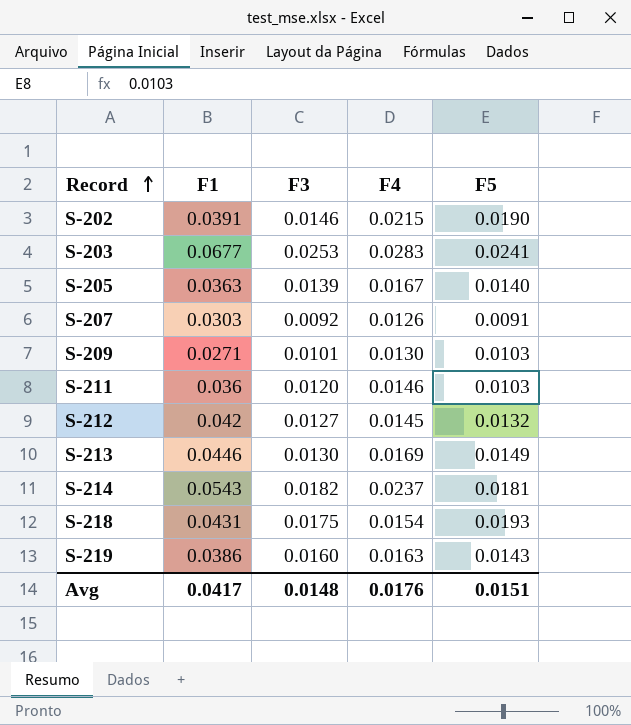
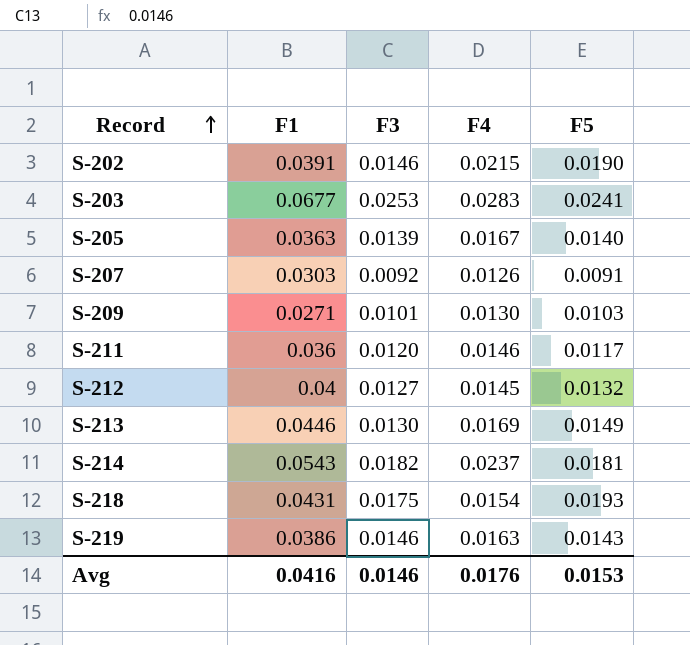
S-211 | F5: 0.0103 -> 0.0117
S-212 | F1: 0.042 -> 0.04
S-219 | F3: 0.0160 -> 0.0146
Avg | F1: 0.0417 -> 0.0416
Avg | F3: 0.0148 -> 0.0146
Avg | F5: 0.0151 -> 0.0153

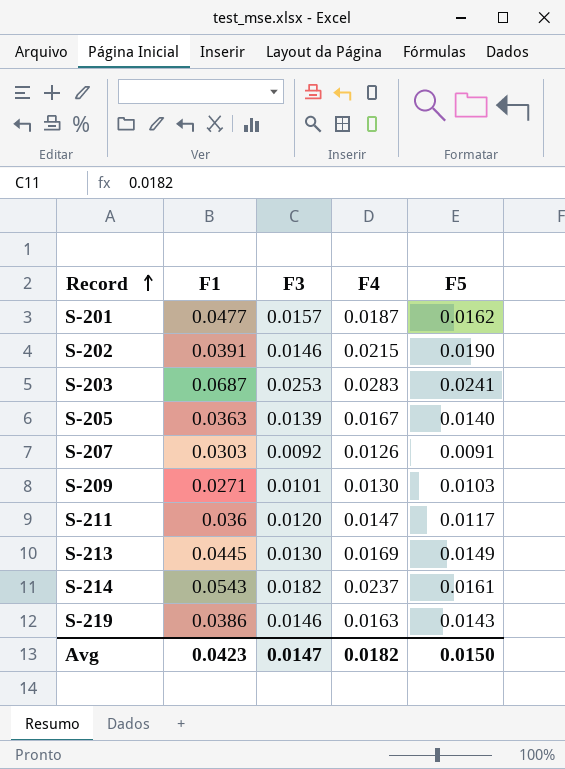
row S-212: 0.04 | 0.0127 | 0.0145 | 0.0132 -> none
row S-218: 0.0431 | 0.0175 | 0.0154 | 0.0193 -> none
row S-201: none -> 0.0477 | 0.0157 | 0.0187 | 0.0162
S-203 | F1: 0.0677 -> 0.0687
S-211 | F4: 0.0146 -> 0.0147
S-213 | F1: 0.0446 -> 0.0445
S-214 | F5: 0.0181 -> 0.0161
Avg | F1: 0.0416 -> 0.0423
Avg | F3: 0.0146 -> 0.0147
Avg | F4: 0.0176 -> 0.0182
Avg | F5: 0.0153 -> 0.0150

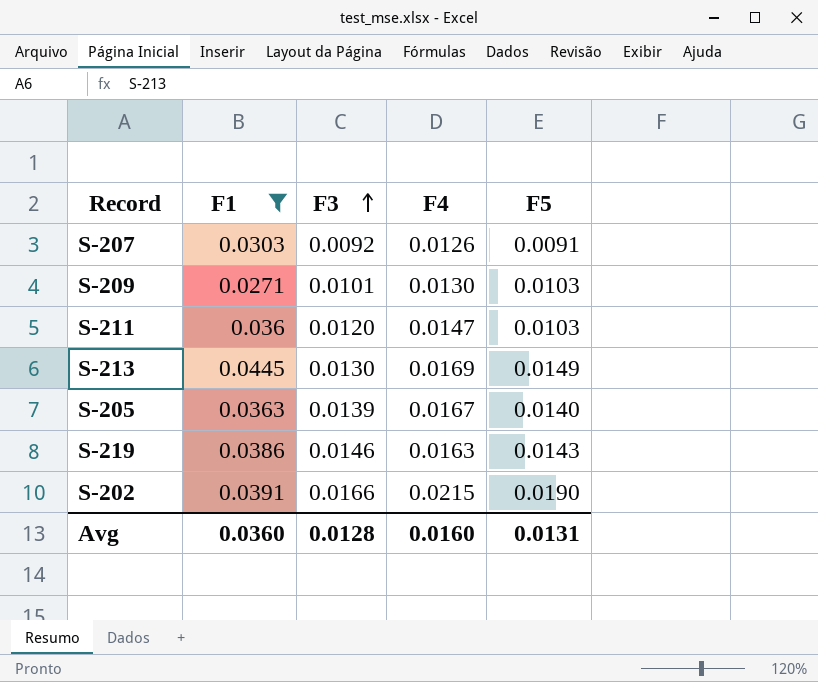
filter: none -> F1 <= 0.0445
row order: Record ascending -> F3 ascending
S-211 | F5: 0.0117 -> 0.0103
S-202 | F3: 0.0146 -> 0.0166
Avg | F1: 0.0423 -> 0.0360
Avg | F3: 0.0147 -> 0.0128
Avg | F4: 0.0182 -> 0.0160
Avg | F5: 0.0150 -> 0.0131

